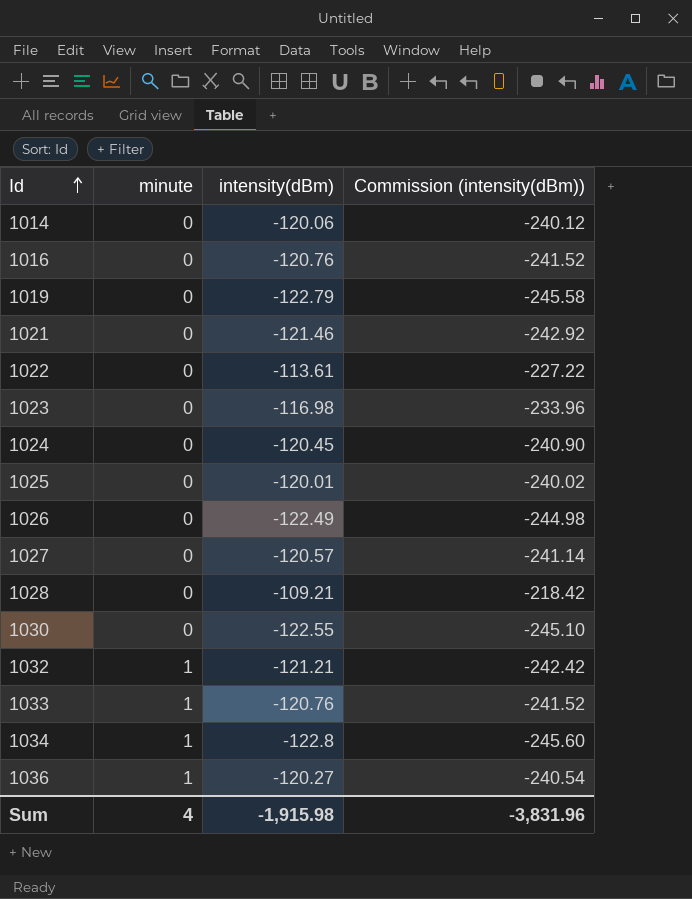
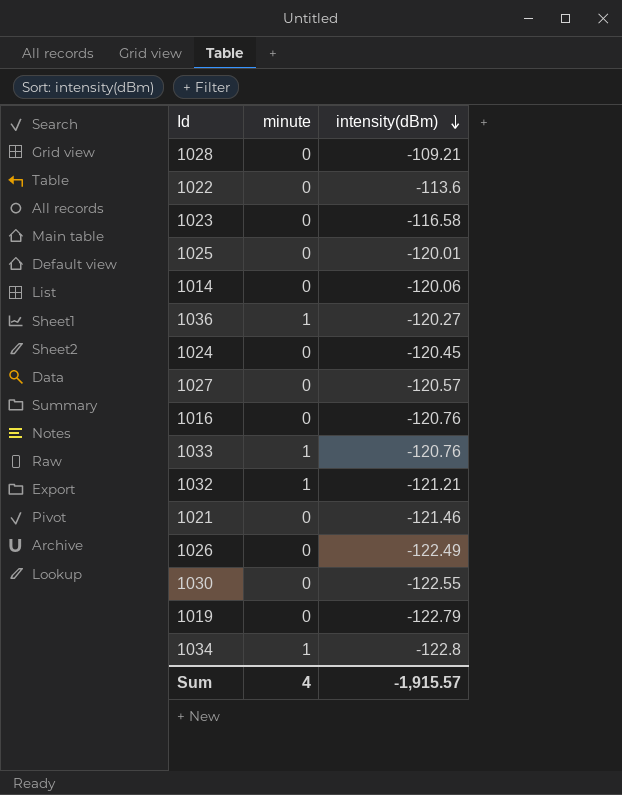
row order: Id ascending -> intensity(dBm) descending
column Commission (intensity(dBm)) | formula: [intensity(dBm)] * 2 -> none
1022 | intensity(dBm): -113.61 -> -113.6
1023 | intensity(dBm): -116.98 -> -116.58
Sum | intensity(dBm): -1,915.98 -> -1,915.57

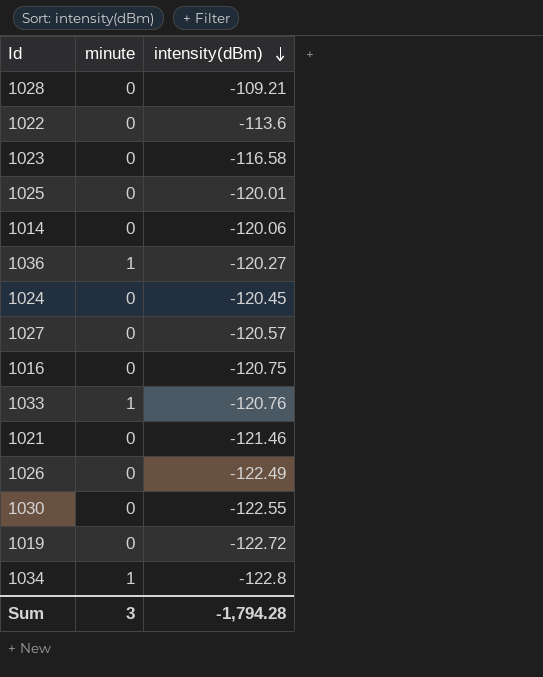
row 1032: 1 | -121.21 -> none
1016 | intensity(dBm): -120.76 -> -120.75
1019 | intensity(dBm): -122.79 -> -122.72
Sum | minute: 4 -> 3
Sum | intensity(dBm): -1,915.57 -> -1,794.28

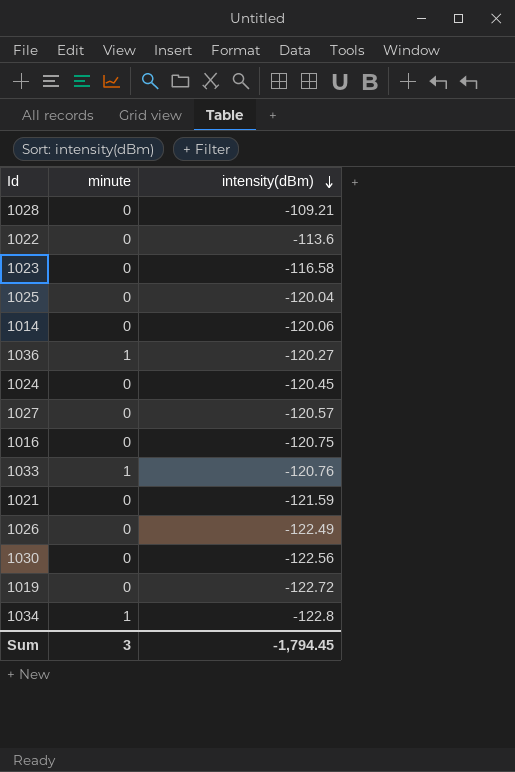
1025 | intensity(dBm): -120.01 -> -120.04
1021 | intensity(dBm): -121.46 -> -121.59
1030 | intensity(dBm): -122.55 -> -122.56
Sum | intensity(dBm): -1,794.28 -> -1,794.45

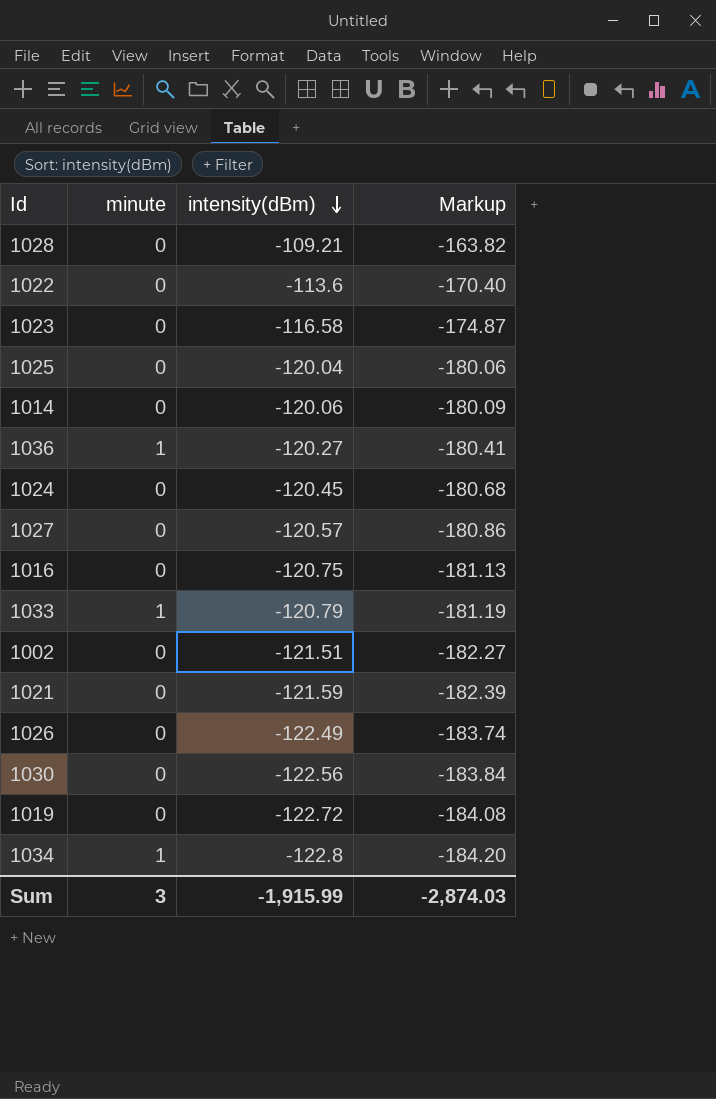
column Markup | formula: none -> [intensity(dBm)] * 1.5
1033 | intensity(dBm): -120.76 -> -120.79
row 1002: none -> 0 | -121.51 | -182.27
Sum | intensity(dBm): -1,794.45 -> -1,915.99

